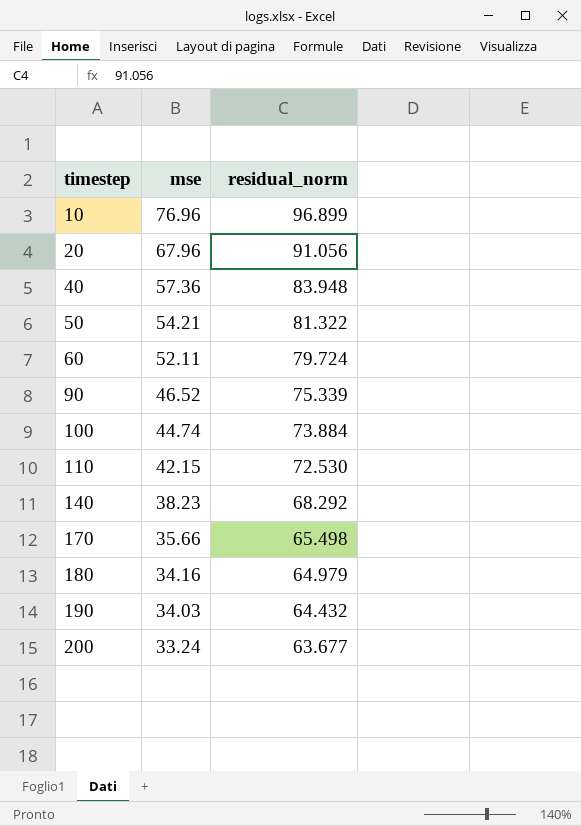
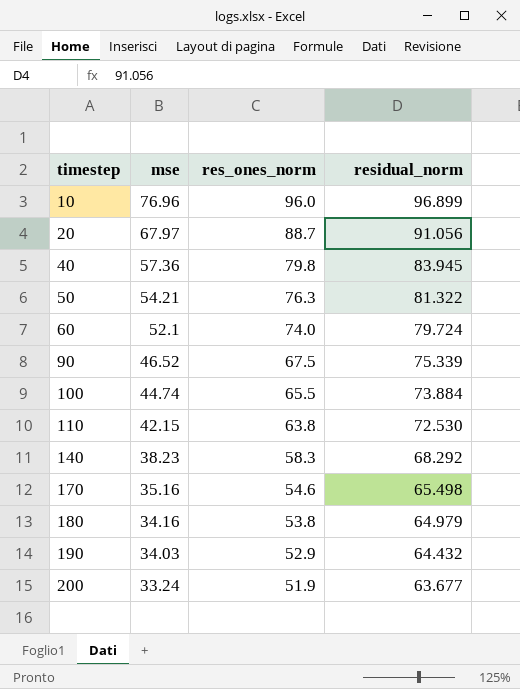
column res_ones_norm | position: none -> 3
20 | mse: 67.96 -> 67.97
40 | residual_norm: 83.948 -> 83.945
60 | mse: 52.11 -> 52.1
170 | mse: 35.66 -> 35.16

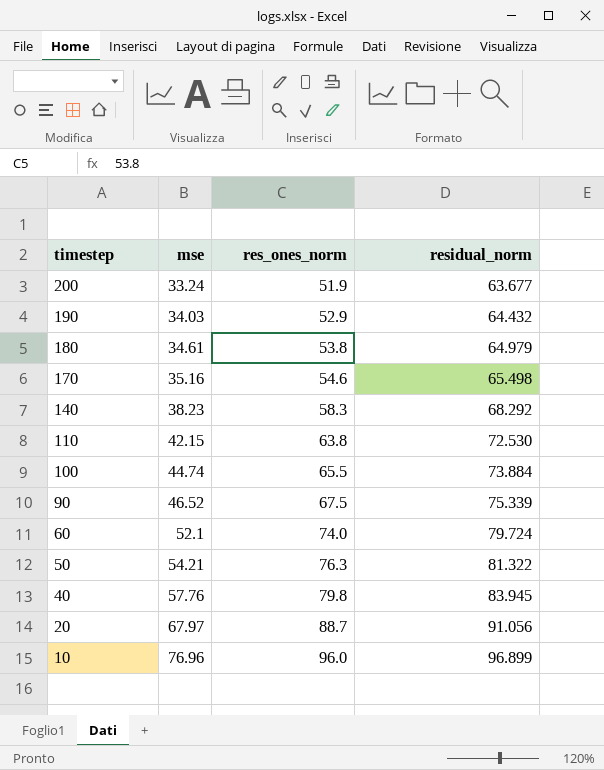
row order: timestep ascending -> timestep descending
180 | mse: 34.16 -> 34.61
40 | mse: 57.36 -> 57.76

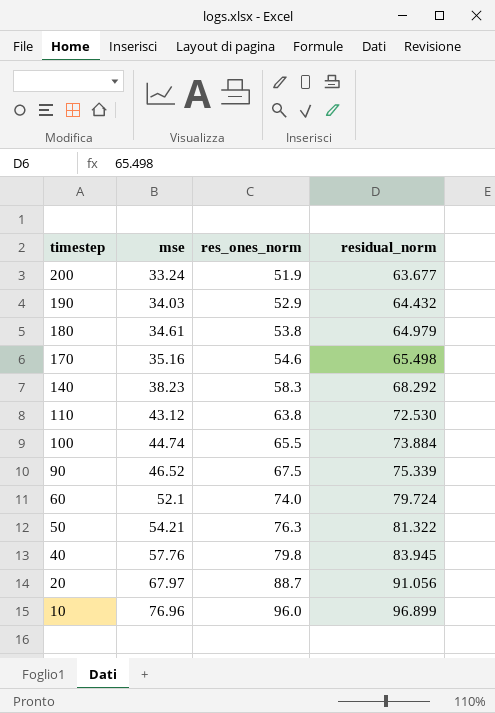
110 | mse: 42.15 -> 43.12

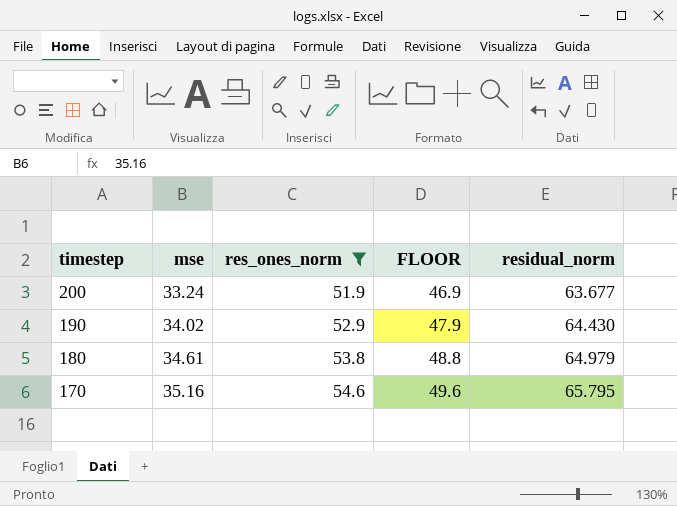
filter: none -> res_ones_norm <= 54.6
column FLOOR | formula: none -> [res_ones_norm] - 5
190 | mse: 34.03 -> 34.02
190 | residual_norm: 64.432 -> 64.430
170 | residual_norm: 65.498 -> 65.795

